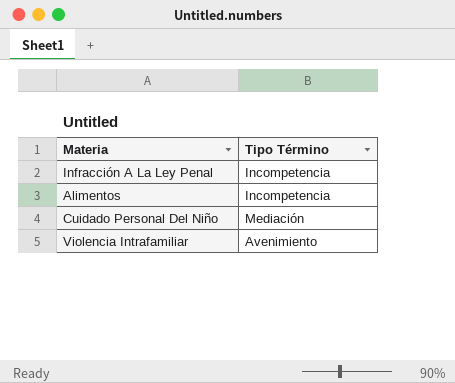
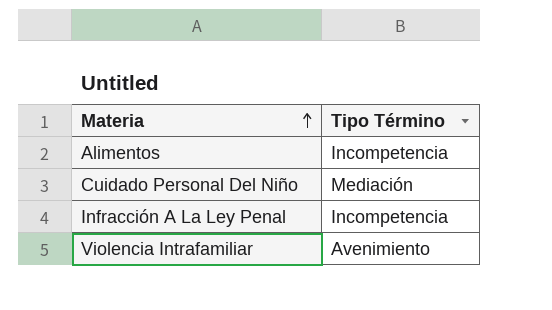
row order: none -> Materia ascending

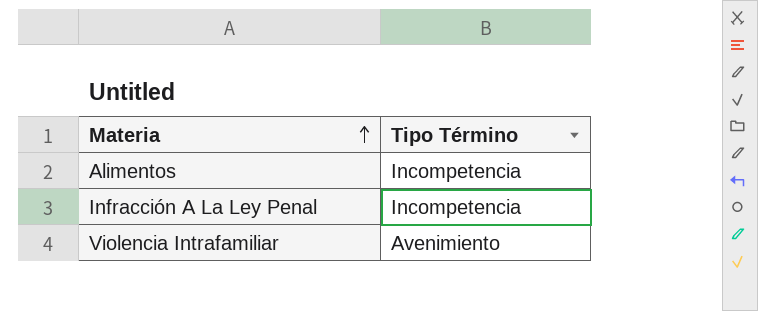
row Cuidado Personal Del Niño: Mediación -> none

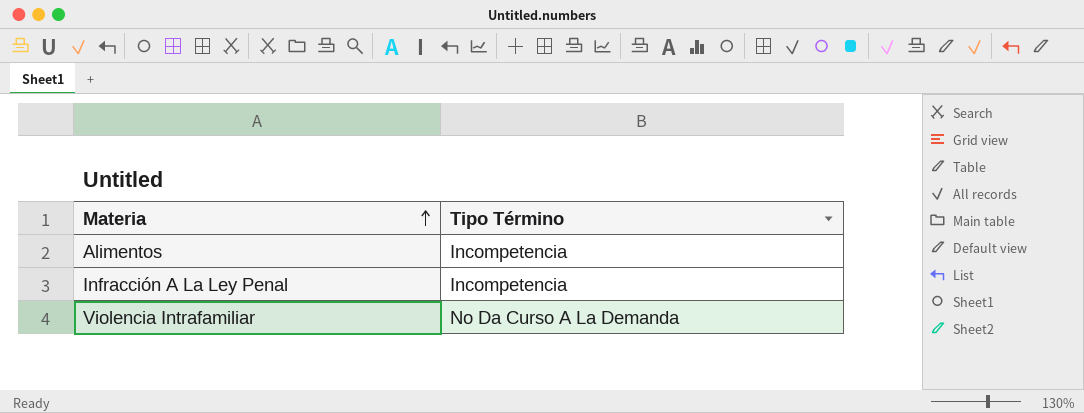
Violencia Intrafamiliar | Tipo Término: Avenimiento -> No Da Curso A La Demanda

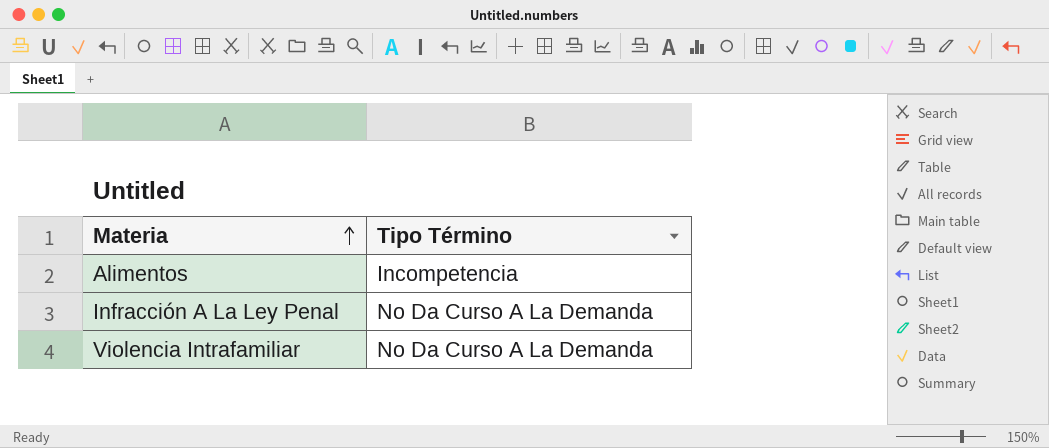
Infracción A La Ley Penal | Tipo Término: Incompetencia -> No Da Curso A La Demanda

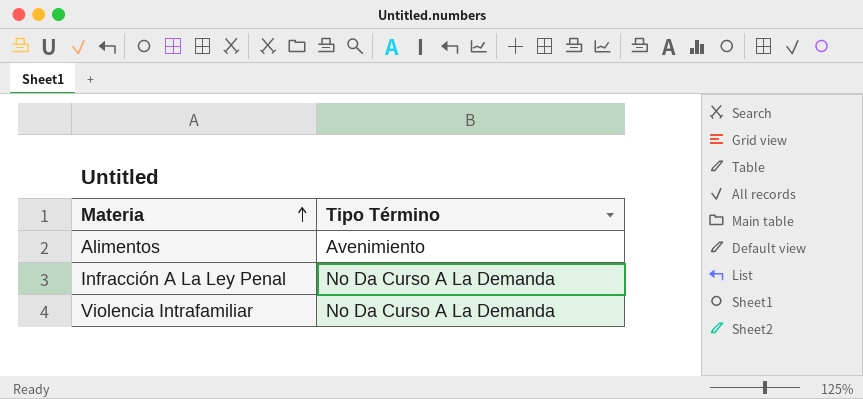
Alimentos | Tipo Término: Incompetencia -> Avenimiento

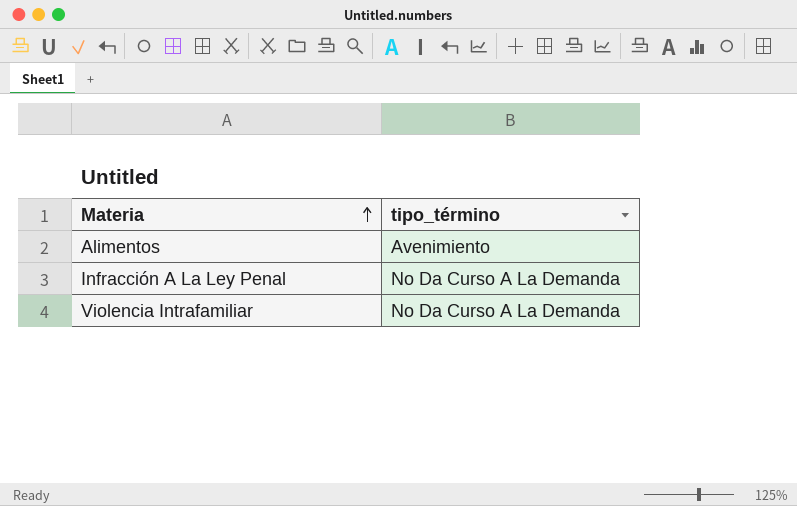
column name: Tipo Término -> tipo_término

